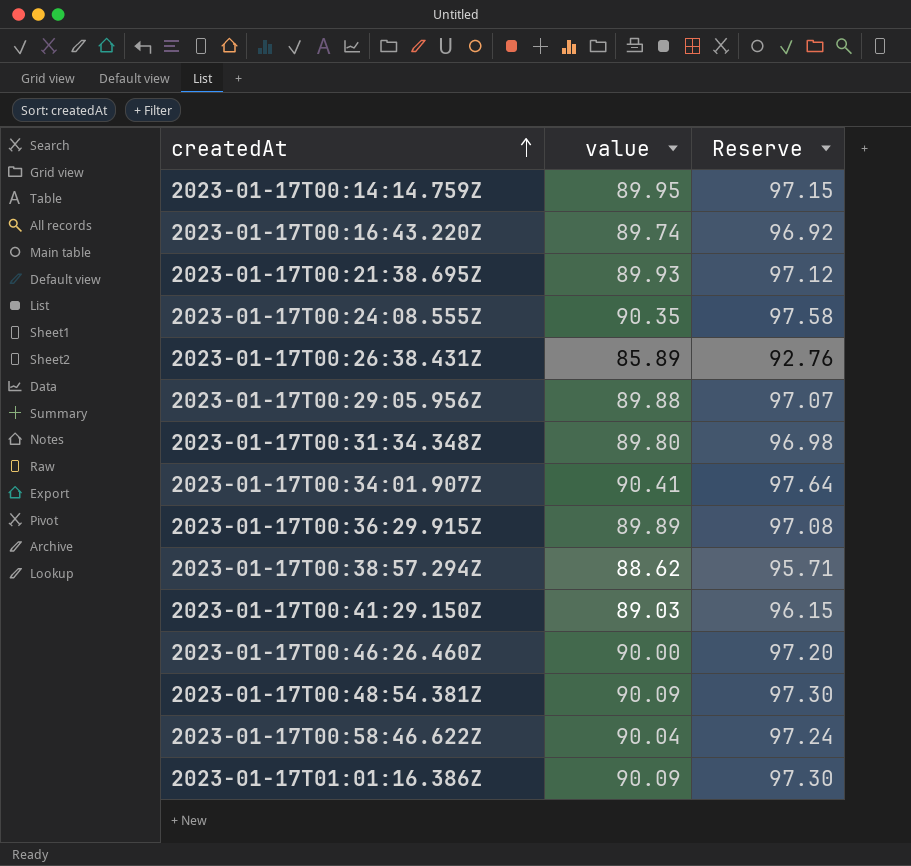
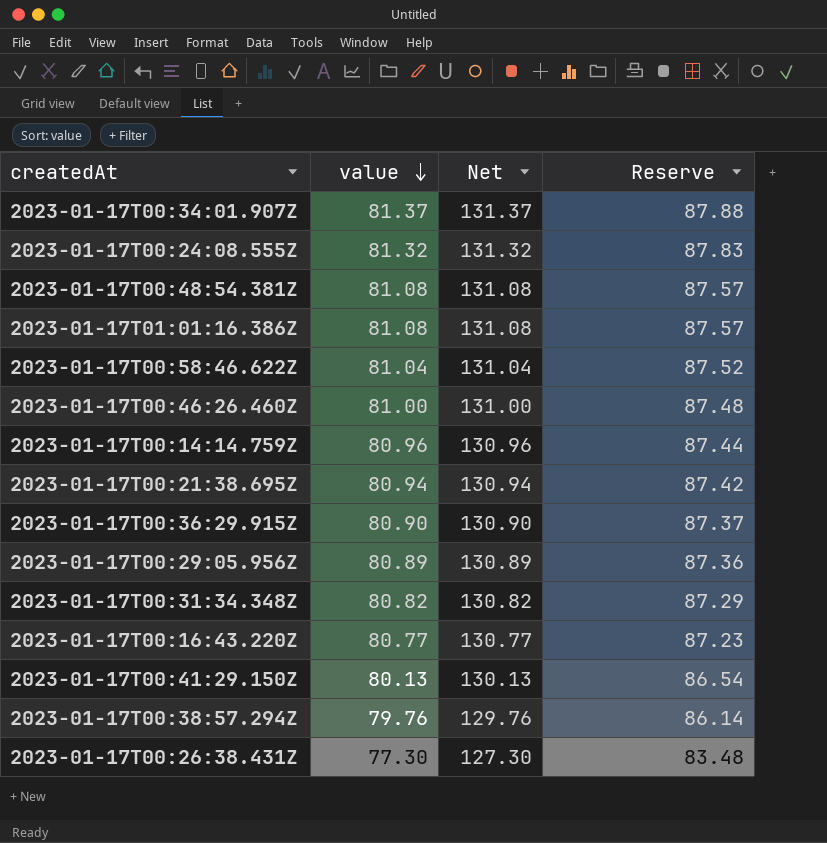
row order: createdAt ascending -> value descending
column Net | formula: none -> [value] + 50
2023-01-17T00:34:01.907Z | value: 90.41 -> 81.37
2023-01-17T00:34:01.907Z | Reserve: 97.64 -> 87.88
2023-01-17T00:24:08.555Z | value: 90.35 -> 81.32
2023-01-17T00:24:08.555Z | Reserve: 97.58 -> 87.83
2023-01-17T00:48:54.381Z | value: 90.09 -> 81.08
2023-01-17T00:48:54.381Z | Reserve: 97.30 -> 87.57
2023-01-17T01:01:16.386Z | value: 90.09 -> 81.08
2023-01-17T01:01:16.386Z | Reserve: 97.30 -> 87.57
2023-01-17T00:58:46.622Z | value: 90.04 -> 81.04
2023-01-17T00:58:46.622Z | Reserve: 97.24 -> 87.52
2023-01-17T00:46:26.460Z | value: 90.00 -> 81.00
2023-01-17T00:46:26.460Z | Reserve: 97.20 -> 87.48
2023-01-17T00:14:14.759Z | value: 89.95 -> 80.96
2023-01-17T00:14:14.759Z | Reserve: 97.15 -> 87.44
2023-01-17T00:21:38.695Z | value: 89.93 -> 80.94
2023-01-17T00:21:38.695Z | Reserve: 97.12 -> 87.42
2023-01-17T00:36:29.915Z | value: 89.89 -> 80.90
2023-01-17T00:36:29.915Z | Reserve: 97.08 -> 87.37
2023-01-17T00:29:05.956Z | value: 89.88 -> 80.89
2023-01-17T00:29:05.956Z | Reserve: 97.07 -> 87.36
2023-01-17T00:31:34.348Z | value: 89.80 -> 80.82
2023-01-17T00:31:34.348Z | Reserve: 96.98 -> 87.29
2023-01-17T00:16:43.220Z | value: 89.74 -> 80.77
2023-01-17T00:16:43.220Z | Reserve: 96.92 -> 87.23
2023-01-17T00:41:29.150Z | value: 89.03 -> 80.13
2023-01-17T00:41:29.150Z | Reserve: 96.15 -> 86.54
2023-01-17T00:38:57.294Z | value: 88.62 -> 79.76
2023-01-17T00:38:57.294Z | Reserve: 95.71 -> 86.14
2023-01-17T00:26:38.431Z | value: 85.89 -> 77.30
2023-01-17T00:26:38.431Z | Reserve: 92.76 -> 83.48

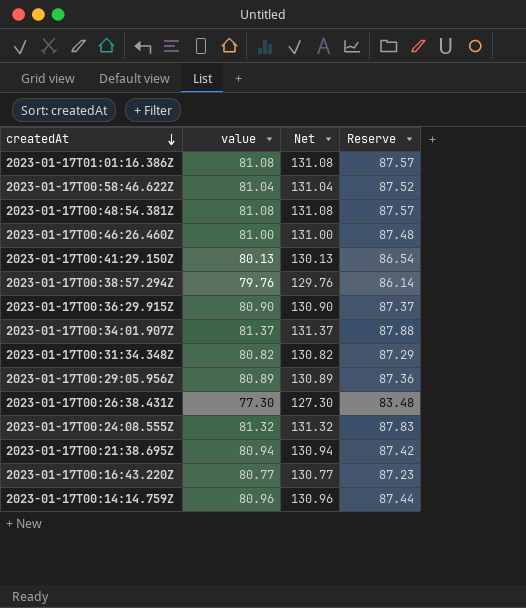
row order: value descending -> createdAt descending

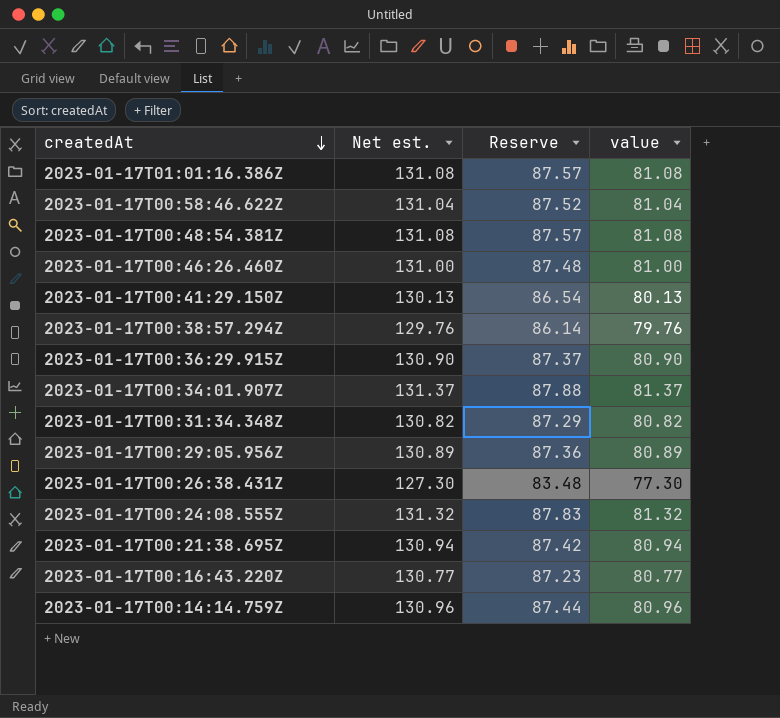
column name: Net -> Net est.
column value | position: 2 -> 4

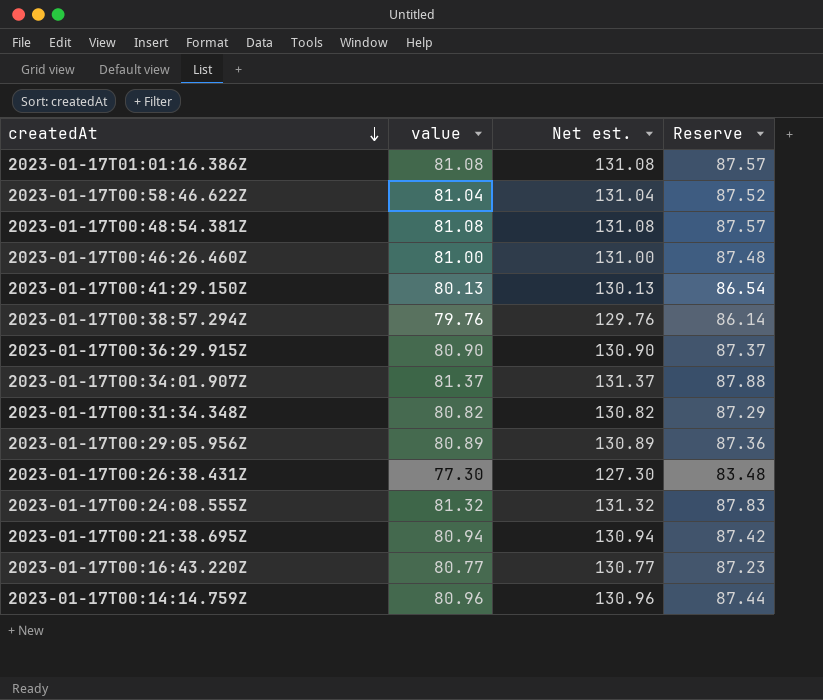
column value | position: 4 -> 2

